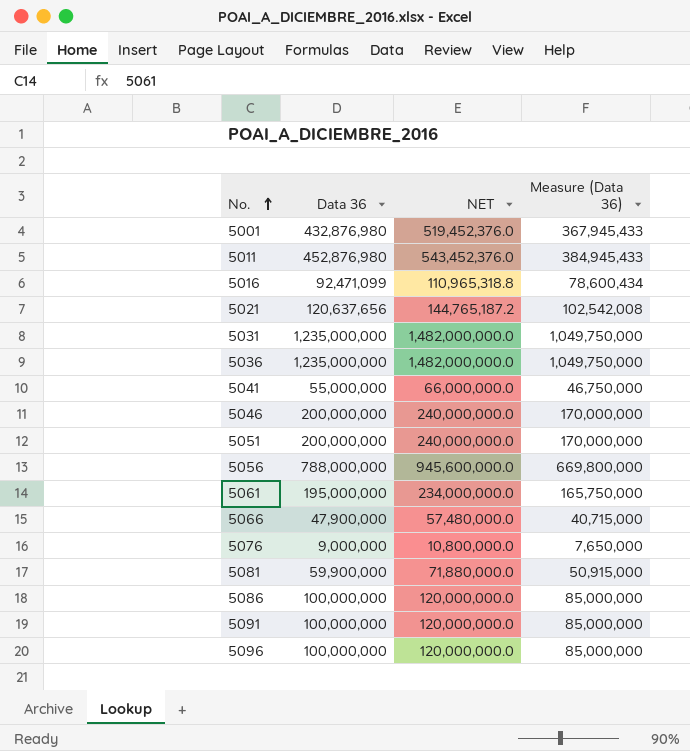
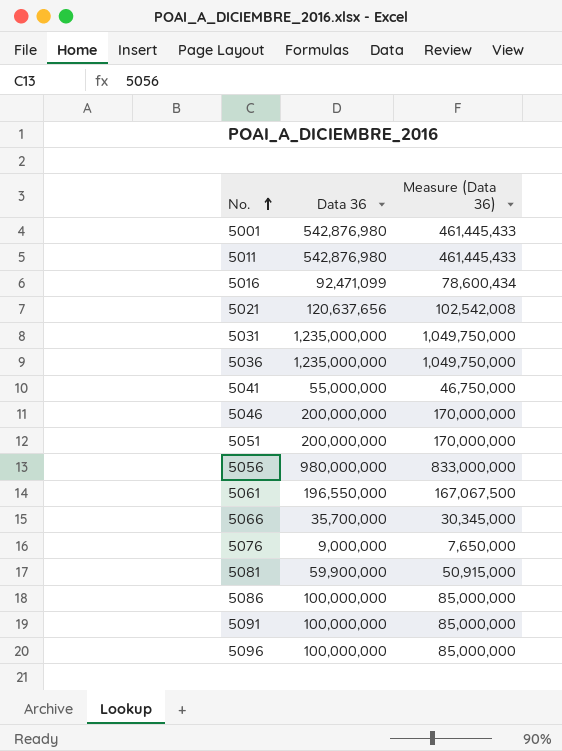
column NET | formula: [Data 36] * 1.2 -> none
5001 | Data 36: 432,876,980 -> 542,876,980
5001 | Measure (Data 36): 367,945,433 -> 461,445,433
5011 | Data 36: 452,876,980 -> 542,876,980
5011 | Measure (Data 36): 384,945,433 -> 461,445,433
5056 | Data 36: 788,000,000 -> 980,000,000
5056 | Measure (Data 36): 669,800,000 -> 833,000,000
5061 | Data 36: 195,000,000 -> 196,550,000
5061 | Measure (Data 36): 165,750,000 -> 167,067,500
5066 | Data 36: 47,900,000 -> 35,700,000
5066 | Measure (Data 36): 40,715,000 -> 30,345,000

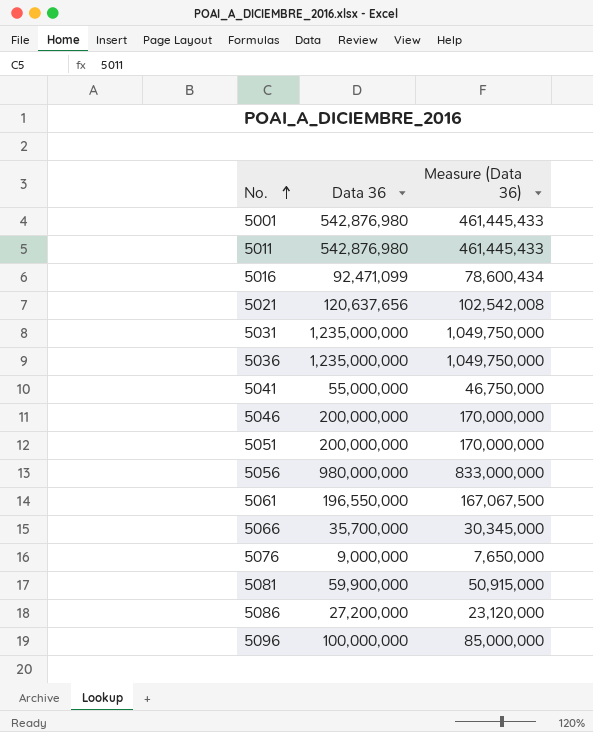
row 5091: 100,000,000 | 85,000,000 -> none
5086 | Data 36: 100,000,000 -> 27,200,000
5086 | Measure (Data 36): 85,000,000 -> 23,120,000

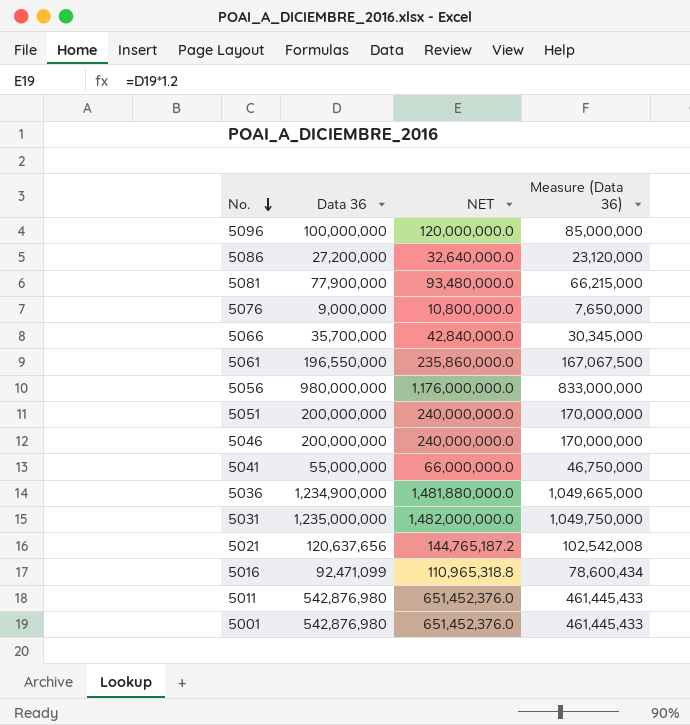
row order: No. ascending -> No. descending
column NET | formula: none -> [Data 36] * 1.2
5081 | Data 36: 59,900,000 -> 77,900,000
5081 | Measure (Data 36): 50,915,000 -> 66,215,000
5036 | Data 36: 1,235,000,000 -> 1,234,900,000
5036 | Measure (Data 36): 1,049,750,000 -> 1,049,665,000

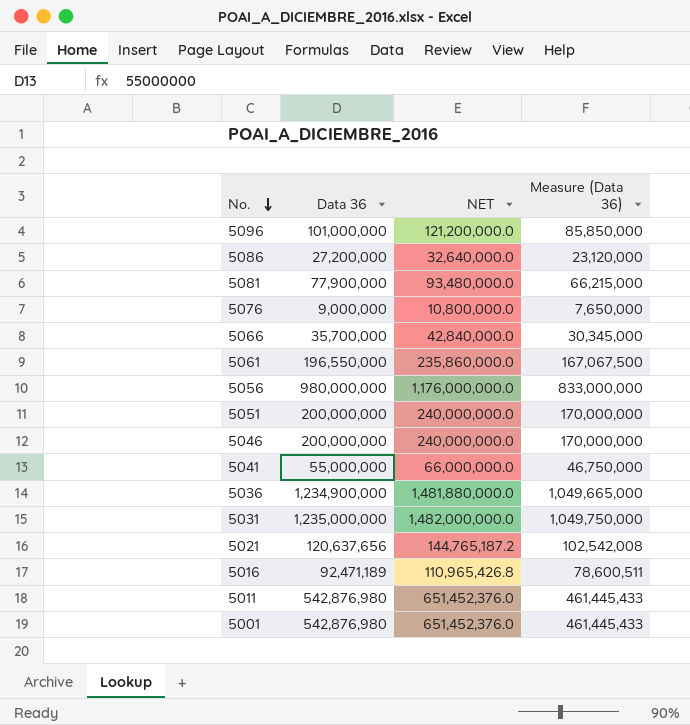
5096 | Data 36: 100,000,000 -> 101,000,000
5096 | NET: 120,000,000.0 -> 121,200,000.0
5096 | Measure (Data 36): 85,000,000 -> 85,850,000
5016 | Data 36: 92,471,099 -> 92,471,189
5016 | NET: 110,965,318.8 -> 110,965,426.8
5016 | Measure (Data 36): 78,600,434 -> 78,600,511

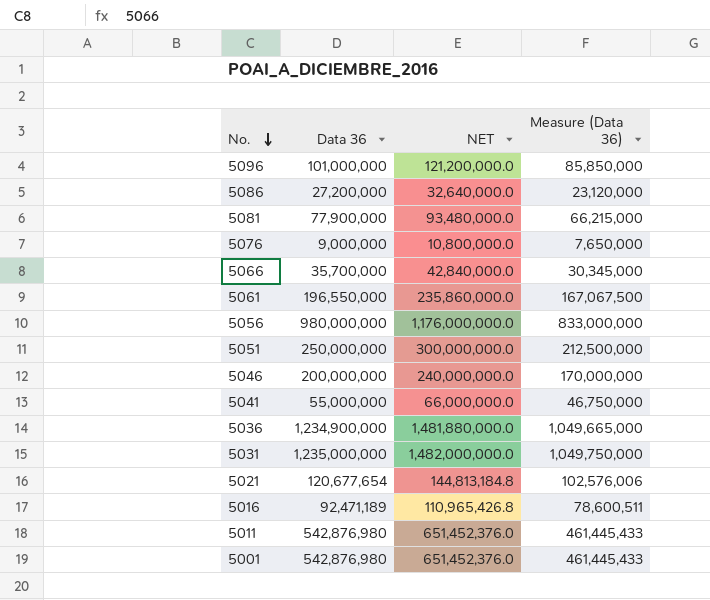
5051 | Data 36: 200,000,000 -> 250,000,000
5051 | NET: 240,000,000.0 -> 300,000,000.0
5051 | Measure (Data 36): 170,000,000 -> 212,500,000
5021 | Data 36: 120,637,656 -> 120,677,654
5021 | NET: 144,765,187.2 -> 144,813,184.8
5021 | Measure (Data 36): 102,542,008 -> 102,576,006

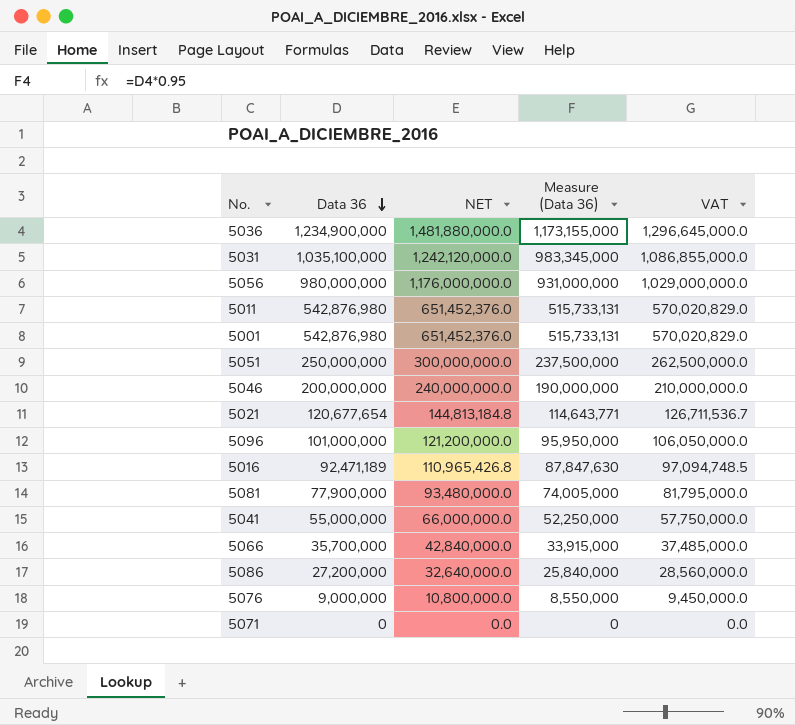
row order: No. descending -> Data 36 descending
column Measure (Data 36) | formula: [Data 36] * 0.85 -> [Data 36] * 0.95
column VAT | formula: none -> [Data 36] * 1.05
row 5061: 196,550,000 | 235,860,000.0 | 167,067,500 -> none
5031 | Data 36: 1,235,000,000 -> 1,035,100,000
5031 | NET: 1,482,000,000.0 -> 1,242,120,000.0
row 5071: none -> 0 | 0.0 | 0 | 0.0

